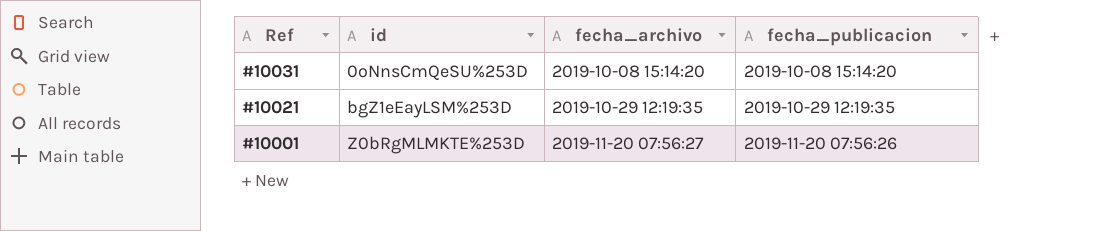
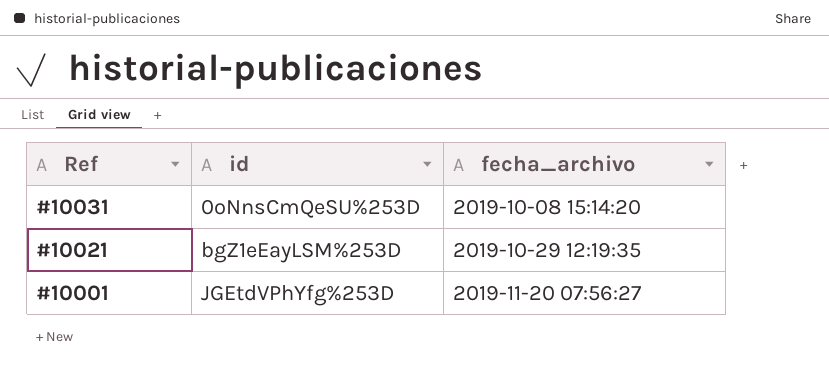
column fecha_publicacion | position: 4 -> none
#10001 | id: Z0bRgMLMKTE%253D -> JGEtdVPhYfg%253D

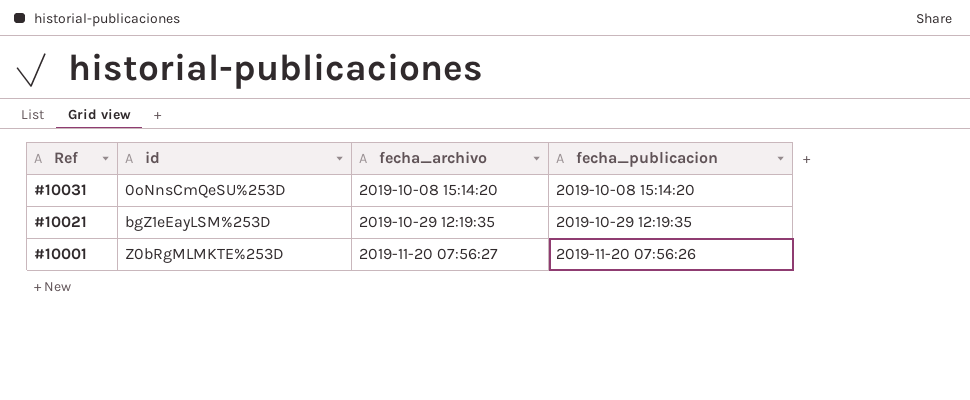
column fecha_publicacion | position: none -> 4
#10001 | id: JGEtdVPhYfg%253D -> Z0bRgMLMKTE%253D

